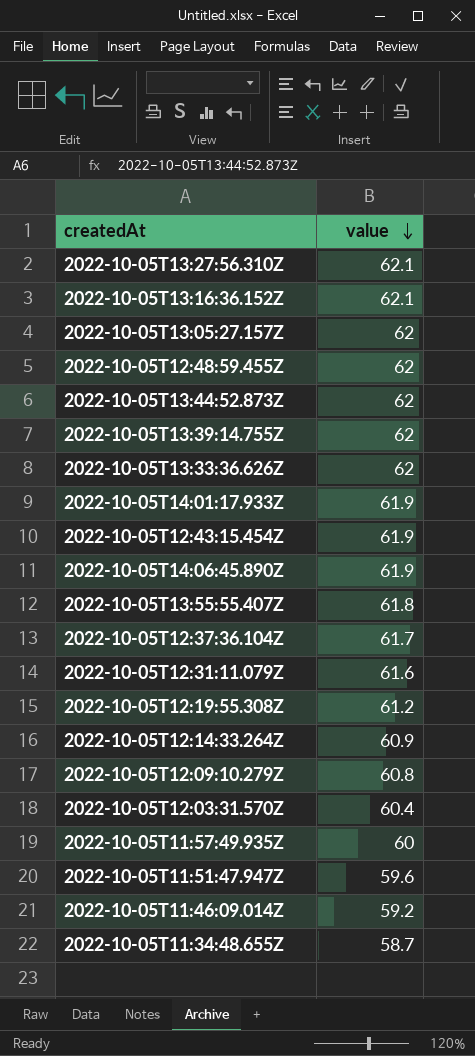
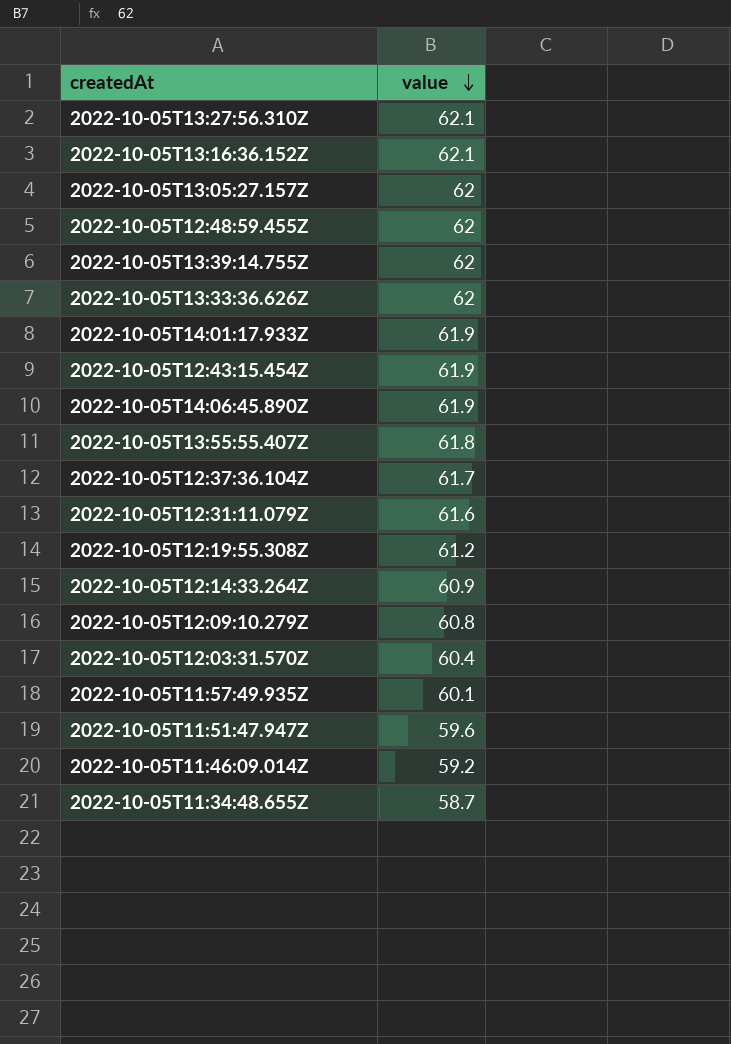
row 2022-10-05T13:44:52.873Z: 62 -> none
2022-10-05T11:57:49.935Z | value: 60 -> 60.1

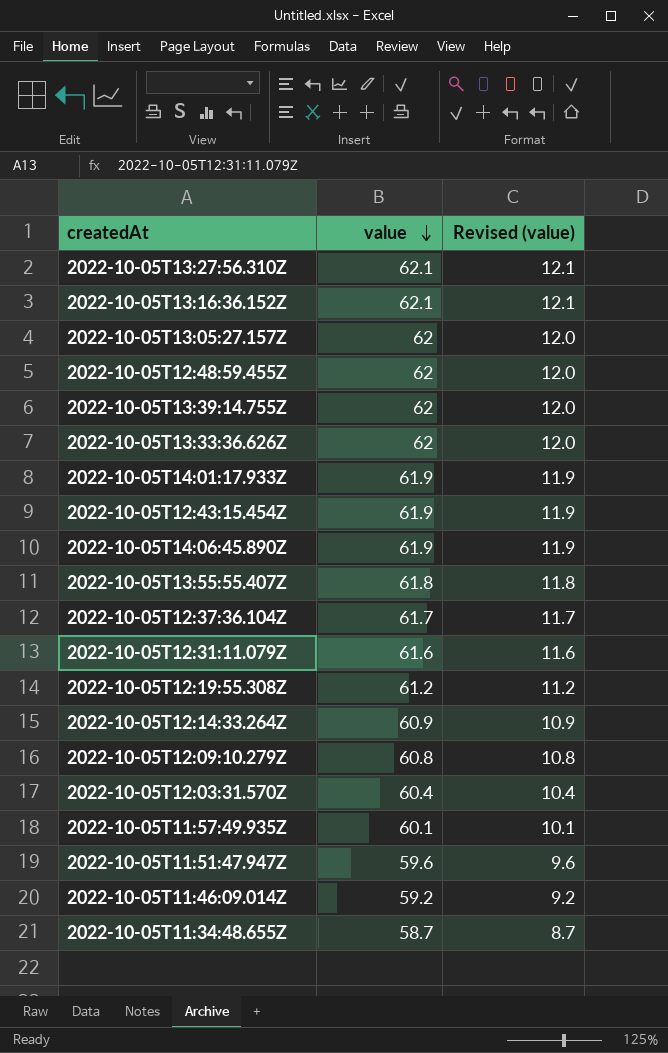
column Revised (value) | formula: none -> [value] - 50

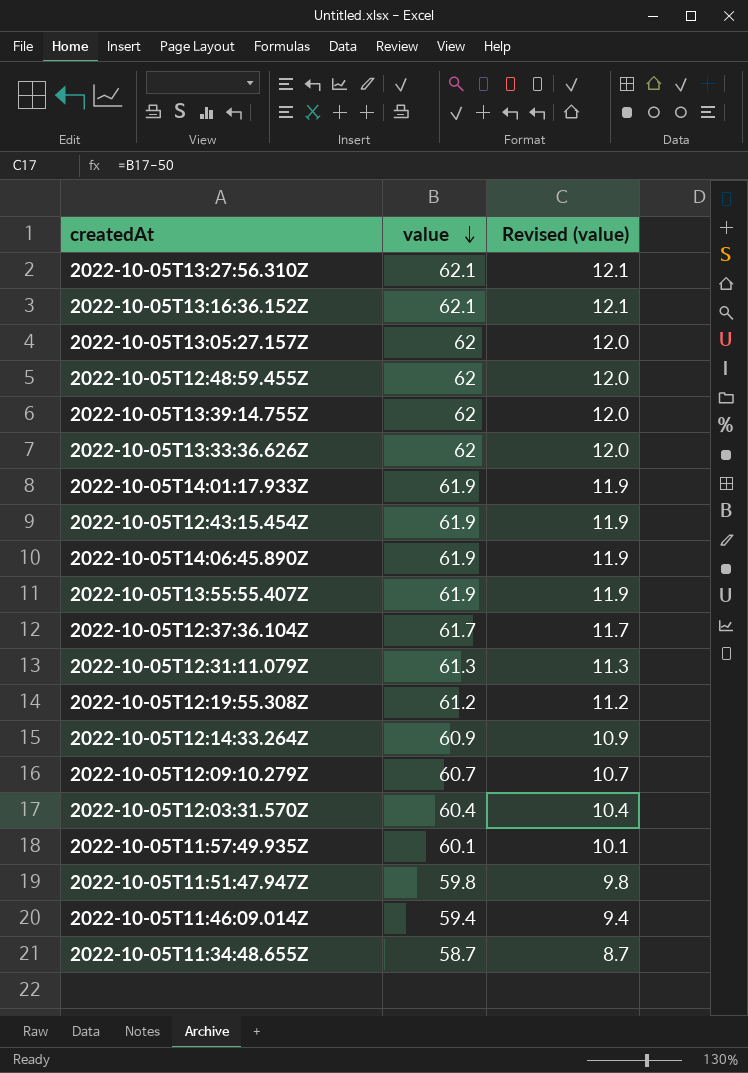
2022-10-05T13:55:55.407Z | value: 61.8 -> 61.9
2022-10-05T13:55:55.407Z | Revised (value): 11.8 -> 11.9
2022-10-05T12:31:11.079Z | value: 61.6 -> 61.3
2022-10-05T12:31:11.079Z | Revised (value): 11.6 -> 11.3
2022-10-05T12:09:10.279Z | value: 60.8 -> 60.7
2022-10-05T12:09:10.279Z | Revised (value): 10.8 -> 10.7
2022-10-05T11:51:47.947Z | value: 59.6 -> 59.8
2022-10-05T11:51:47.947Z | Revised (value): 9.6 -> 9.8
2022-10-05T11:46:09.014Z | value: 59.2 -> 59.4
2022-10-05T11:46:09.014Z | Revised (value): 9.2 -> 9.4

